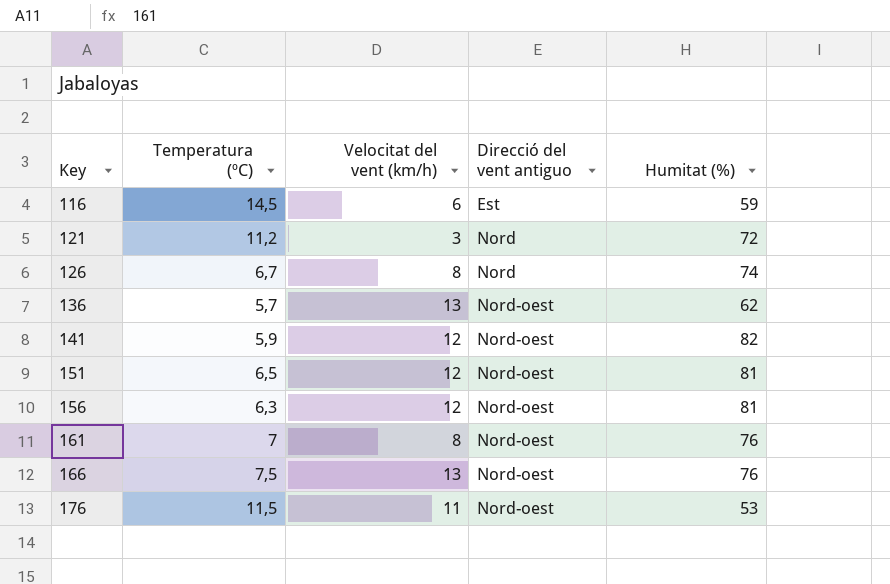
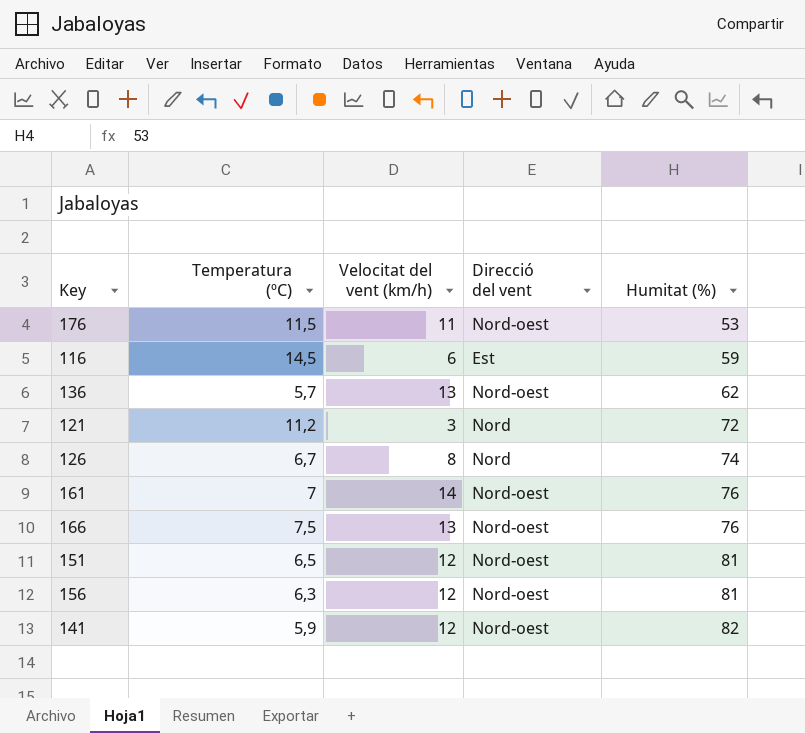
row order: Key ascending -> Humitat (%) ascending
column name: Direcció del vent antiguo -> Direcció del vent
161 | Velocitat del vent (km/h): 8 -> 14

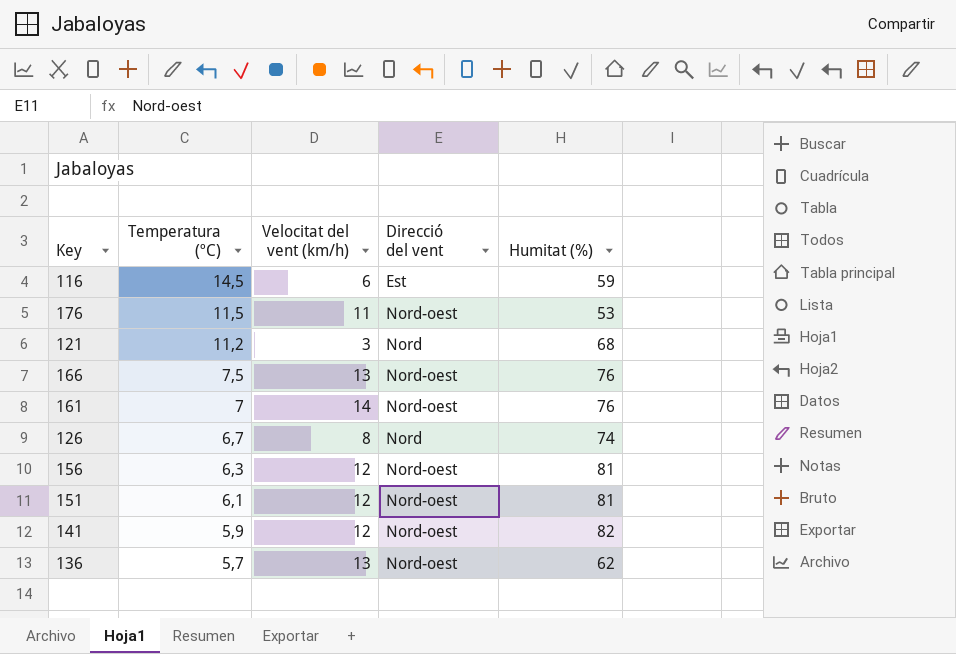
row order: Humitat (%) ascending -> Temperatura (ºC) descending
121 | Humitat (%): 72 -> 68
151 | Temperatura (ºC): 6,5 -> 6,1

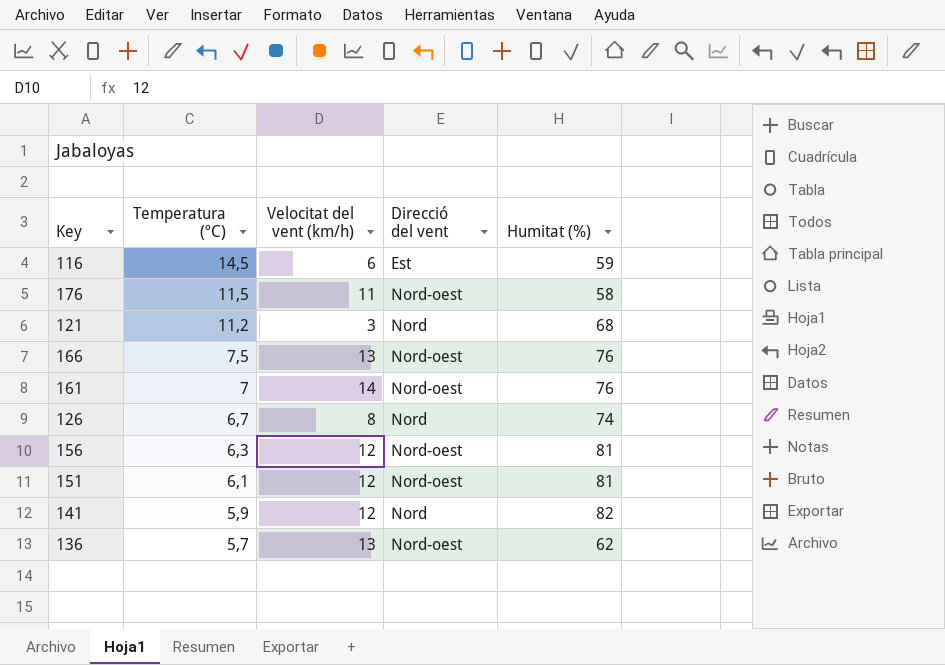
176 | Humitat (%): 53 -> 58
141 | Direcció del vent: Nord-oest -> Nord

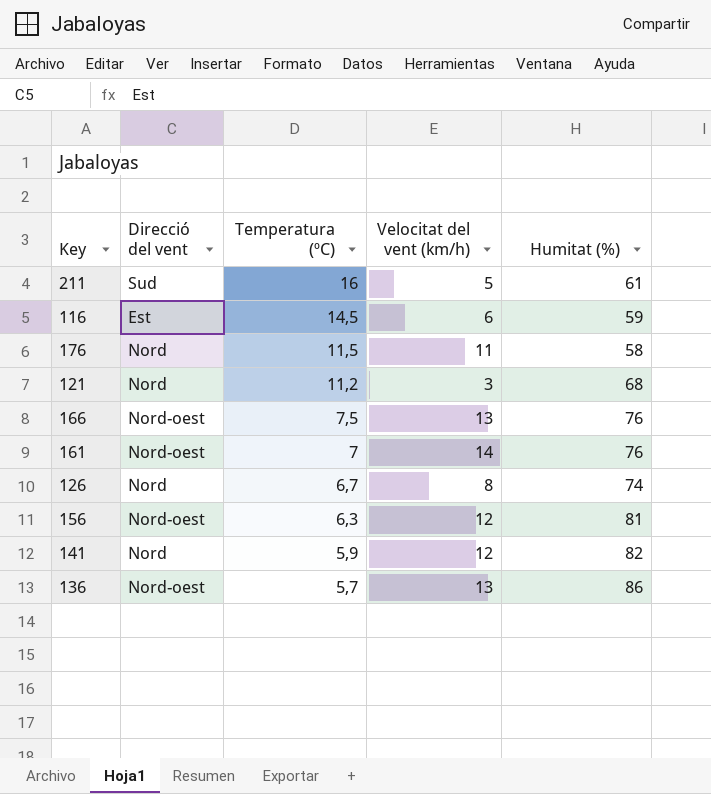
column Direcció del vent | position: 4 -> 2
row 151: 6,1 | 12 | Nord-oest | 81 -> none
row 211: none -> Sud | 16 | 5 | 61
176 | Direcció del vent: Nord-oest -> Nord
136 | Humitat (%): 62 -> 86

